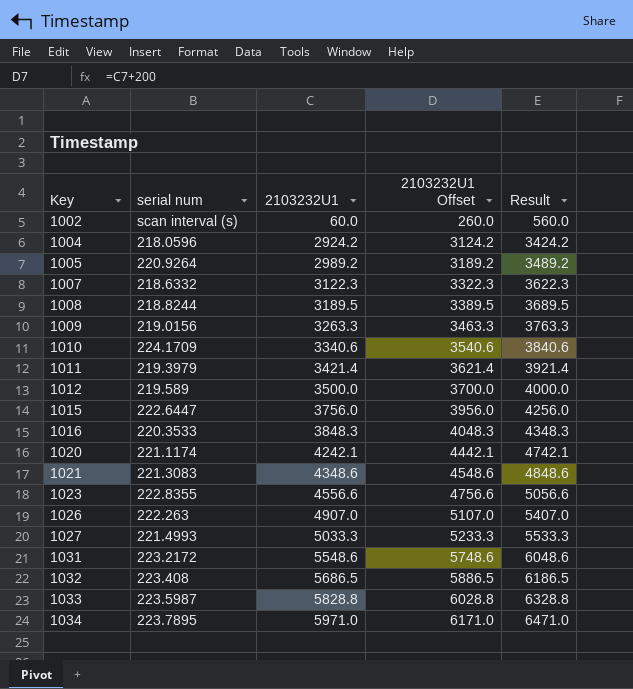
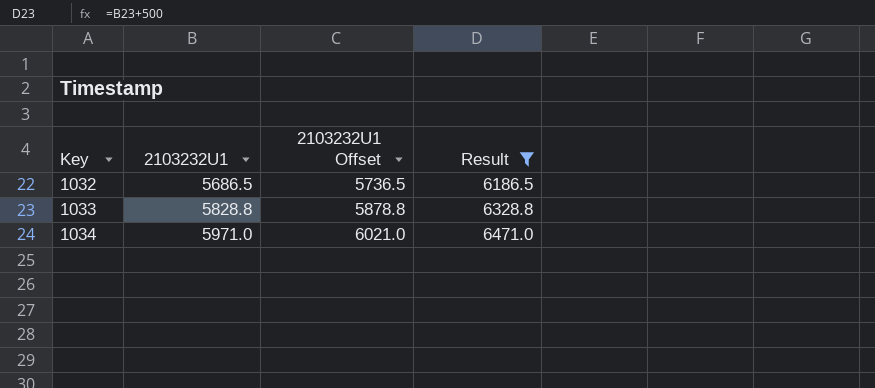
filter: none -> Result >= 6186.5
column serial num | position: 2 -> none
column 2103232U1 Offset | formula: [2103232U1] + 200 -> [2103232U1] + 50

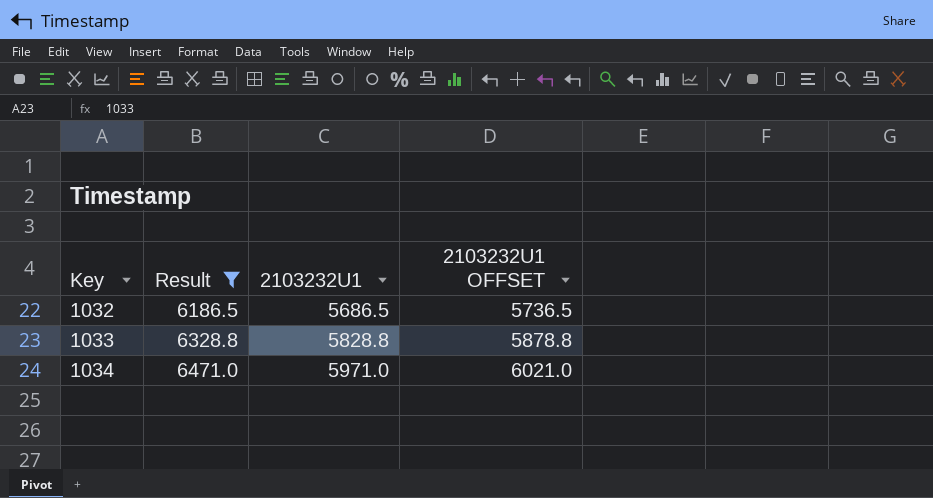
column Result | position: 4 -> 2
column name: 2103232U1 Offset -> 2103232U1 OFFSET

